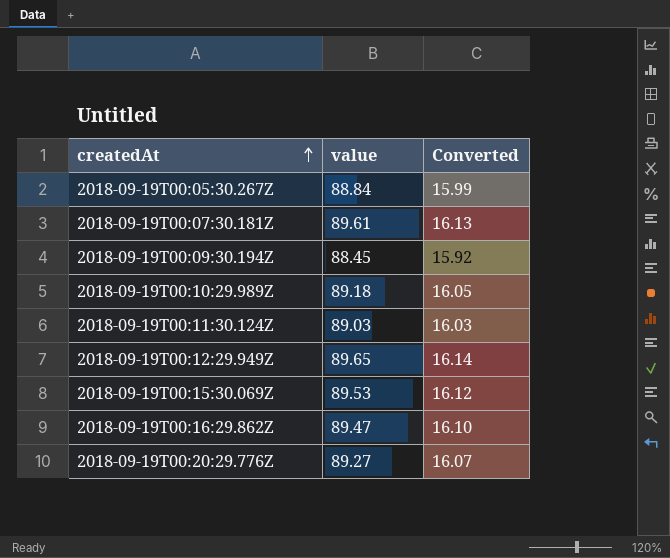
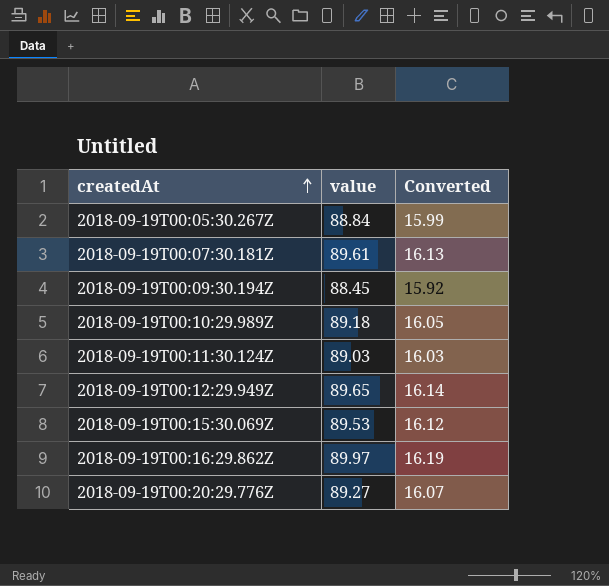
2018-09-19T00:16:29.862Z | value: 89.47 -> 89.97
2018-09-19T00:16:29.862Z | Converted: 16.10 -> 16.19

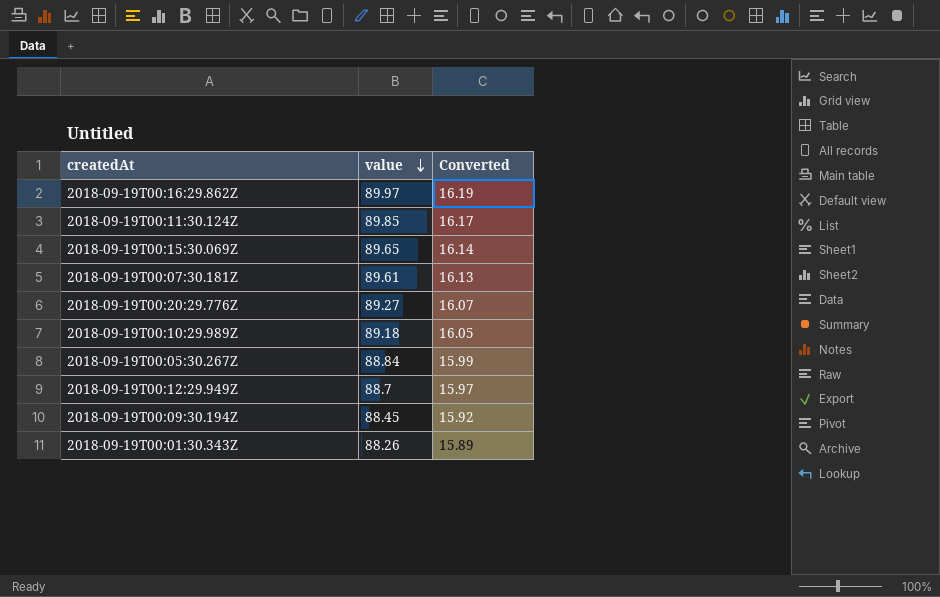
row order: createdAt ascending -> value descending
2018-09-19T00:11:30.124Z | value: 89.03 -> 89.85
2018-09-19T00:11:30.124Z | Converted: 16.03 -> 16.17
2018-09-19T00:15:30.069Z | value: 89.53 -> 89.65
2018-09-19T00:15:30.069Z | Converted: 16.12 -> 16.14
2018-09-19T00:12:29.949Z | value: 89.65 -> 88.7
2018-09-19T00:12:29.949Z | Converted: 16.14 -> 15.97
row 2018-09-19T00:01:30.343Z: none -> 88.26 | 15.89

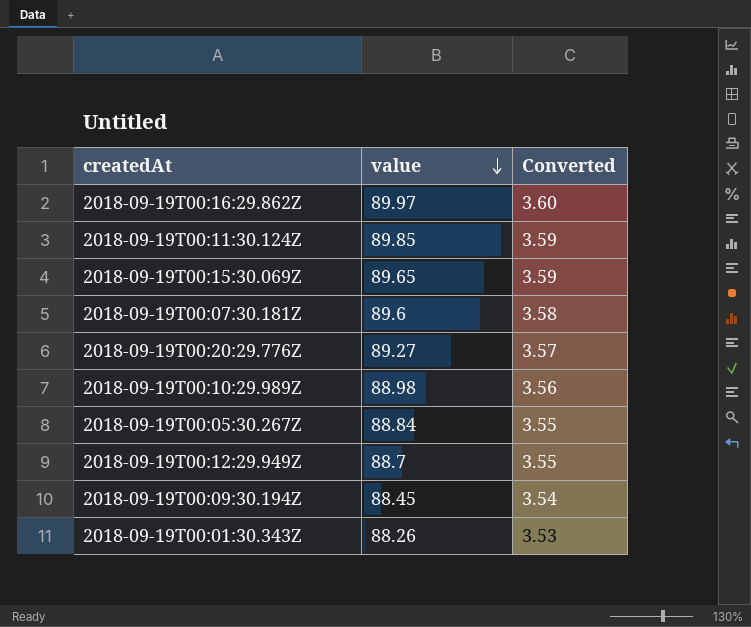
column Converted | formula: [value] * 0.18 -> [value] * 0.04
2018-09-19T00:07:30.181Z | value: 89.61 -> 89.6
2018-09-19T00:10:29.989Z | value: 89.18 -> 88.98

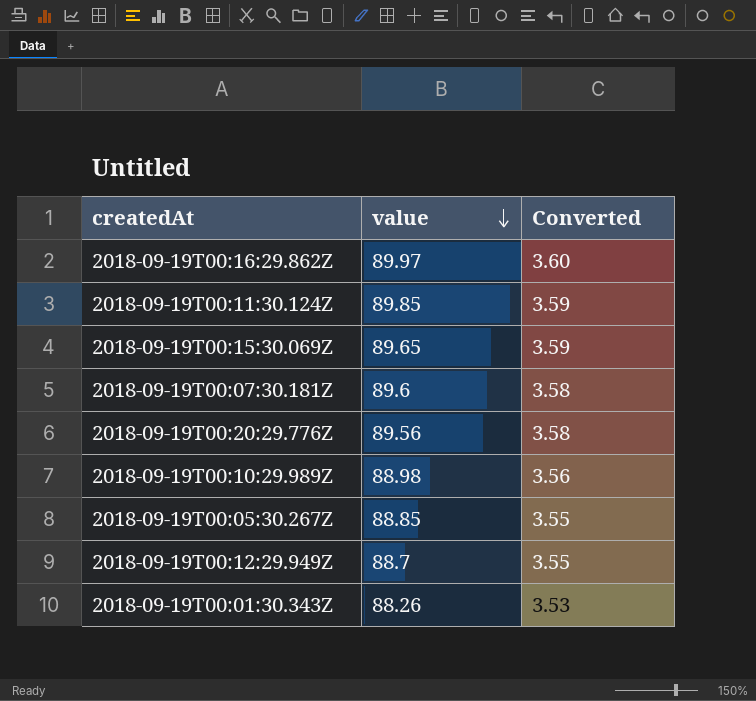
row 2018-09-19T00:09:30.194Z: 88.45 | 3.54 -> none
2018-09-19T00:20:29.776Z | value: 89.27 -> 89.56
2018-09-19T00:20:29.776Z | Converted: 3.57 -> 3.58
2018-09-19T00:05:30.267Z | value: 88.84 -> 88.85

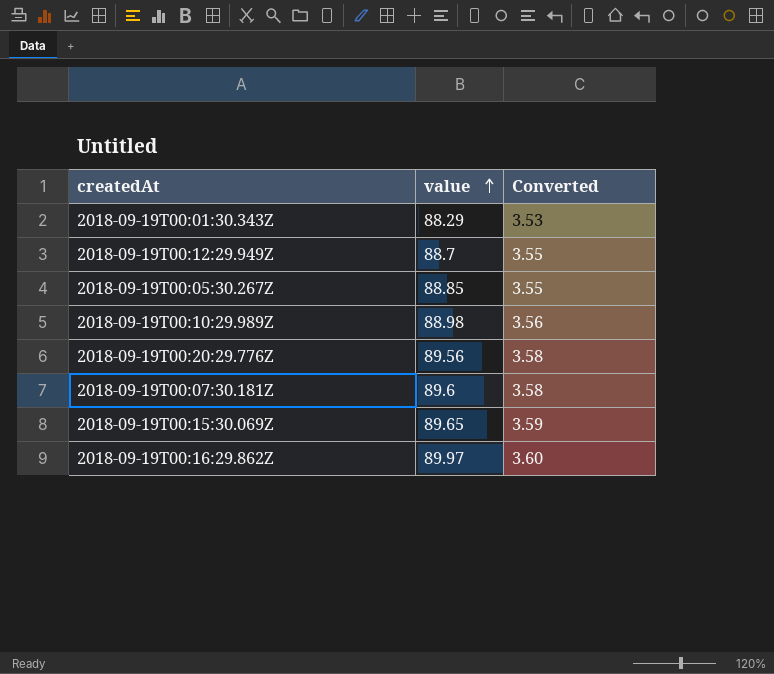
row order: value descending -> value ascending
row 2018-09-19T00:11:30.124Z: 89.85 | 3.59 -> none
2018-09-19T00:01:30.343Z | value: 88.26 -> 88.29

